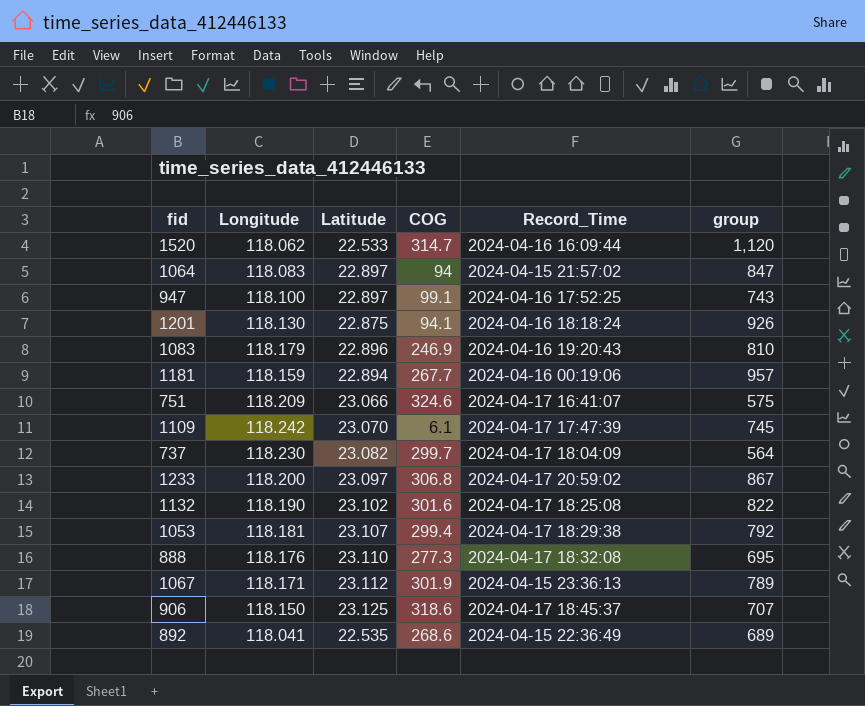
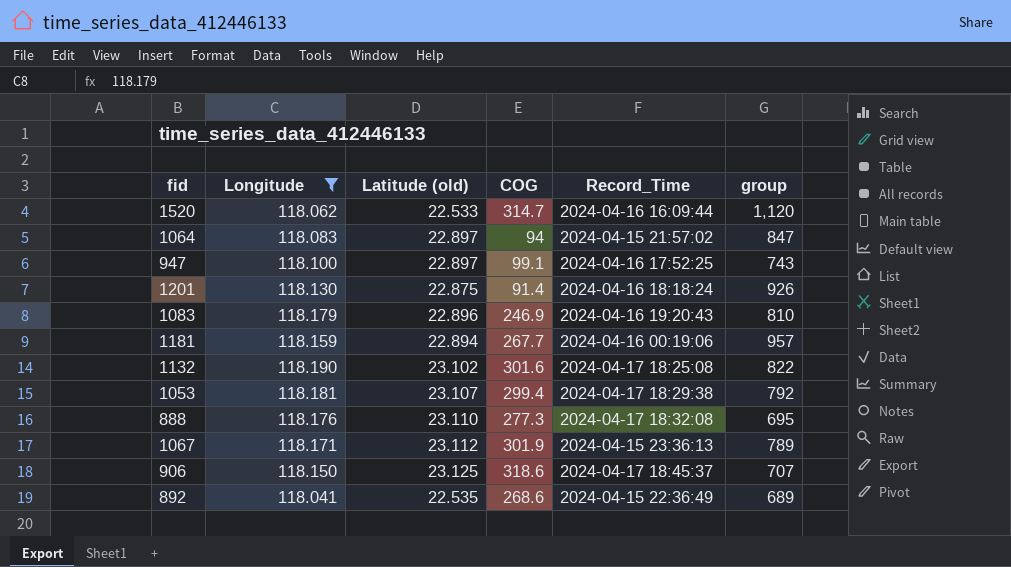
filter: none -> Longitude <= 118.190
column name: Latitude -> Latitude (old)
1201 | COG: 94.1 -> 91.4

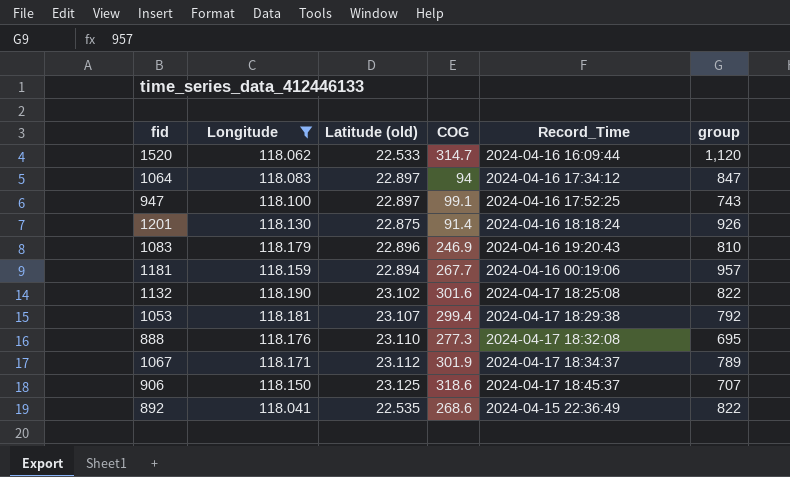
1064 | Record_Time: 2024-04-15 21:57:02 -> 2024-04-16 17:34:12
1067 | Record_Time: 2024-04-15 23:36:13 -> 2024-04-17 18:34:37
892 | group: 689 -> 822

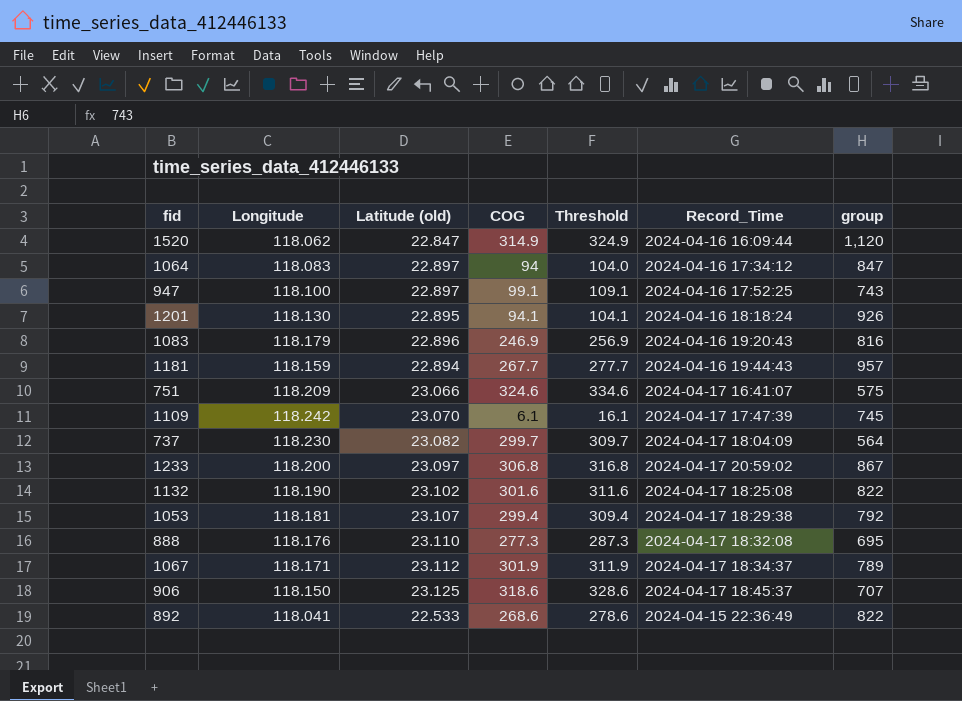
filter: Longitude <= 118.190 -> none
column Threshold | formula: none -> [COG] + 10
1520 | Latitude (old): 22.533 -> 22.847
1520 | COG: 314.7 -> 314.9
1201 | Latitude (old): 22.875 -> 22.895
1201 | COG: 91.4 -> 94.1
1083 | group: 810 -> 816
1181 | Record_Time: 2024-04-16 00:19:06 -> 2024-04-16 19:44:43
892 | Latitude (old): 22.535 -> 22.533

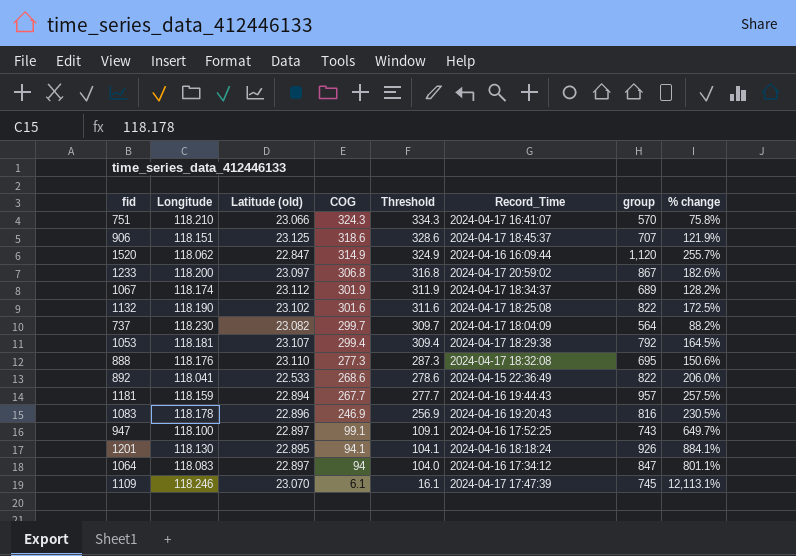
row order: none -> COG descending
column % change | formula: none -> ([group] - [COG]) / [COG]
751 | Longitude: 118.209 -> 118.210
751 | COG: 324.6 -> 324.3
751 | Threshold: 334.6 -> 334.3
751 | group: 575 -> 570
906 | Longitude: 118.150 -> 118.151
1067 | Longitude: 118.171 -> 118.174
1067 | group: 789 -> 689
1083 | Longitude: 118.179 -> 118.178
1109 | Longitude: 118.242 -> 118.246

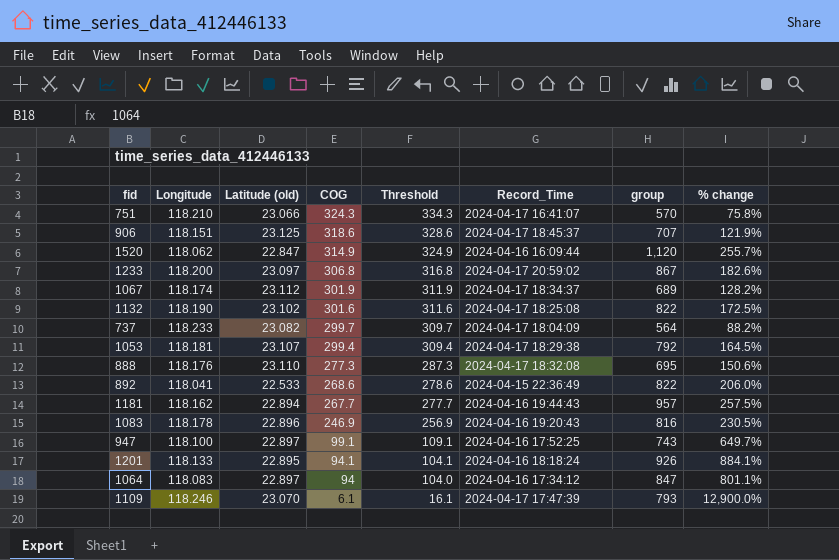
737 | Longitude: 118.230 -> 118.233
1181 | Longitude: 118.159 -> 118.162
1201 | Longitude: 118.130 -> 118.133
1109 | group: 745 -> 793
1109 | % change: 12,113.1% -> 12,900.0%

